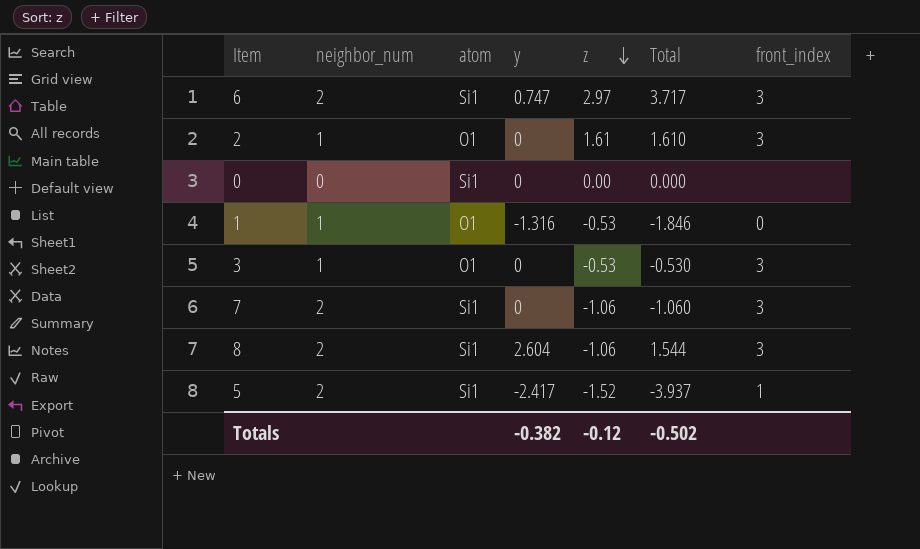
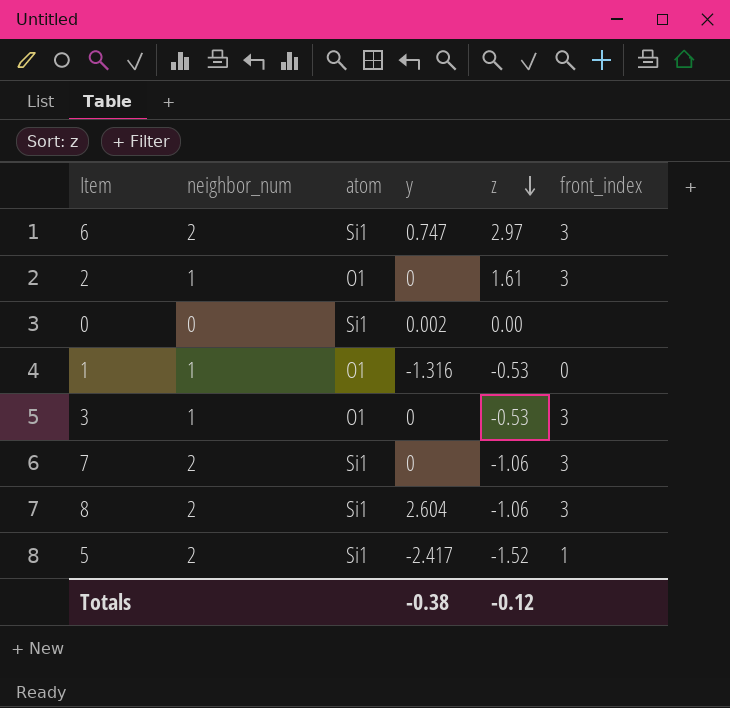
column Total | formula: [y] + [z] -> none
0 | y: 0 -> 0.002
Totals | y: -0.382 -> -0.38

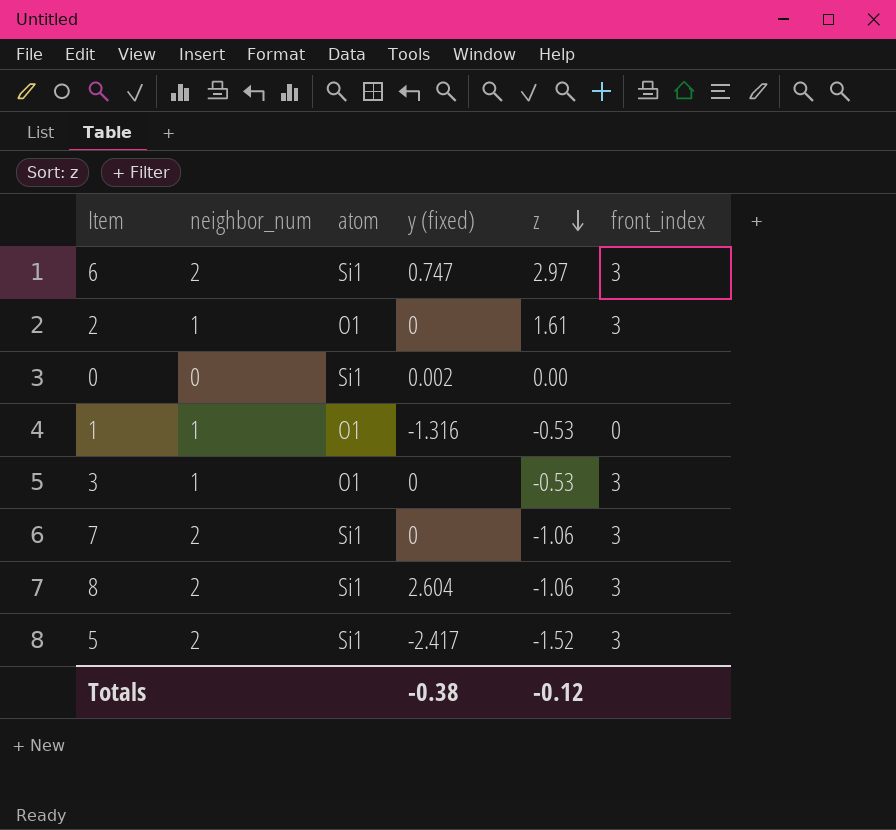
column name: y -> y (fixed)
5 | front_index: 1 -> 3

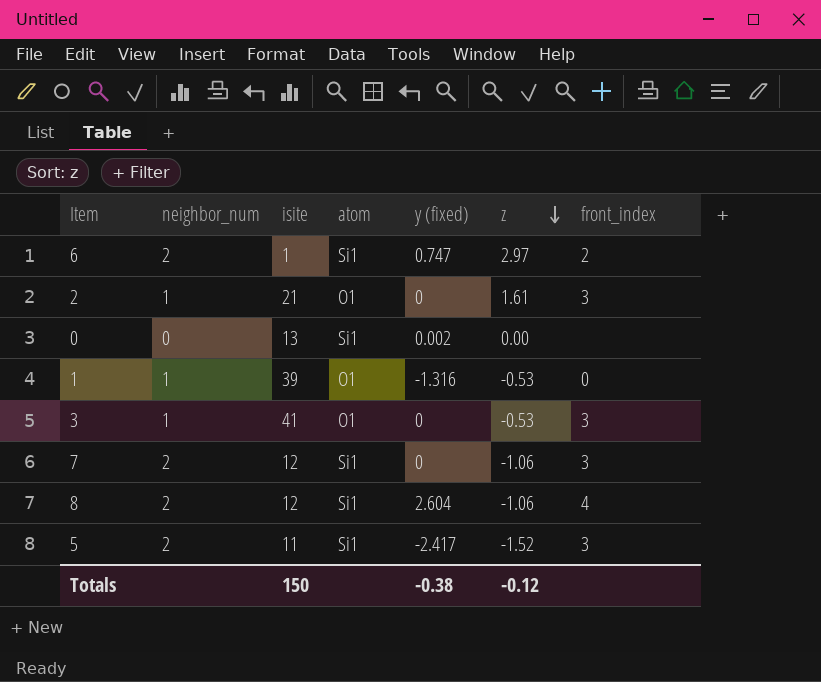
column isite | position: none -> 3
6 | front_index: 3 -> 2
8 | front_index: 3 -> 4

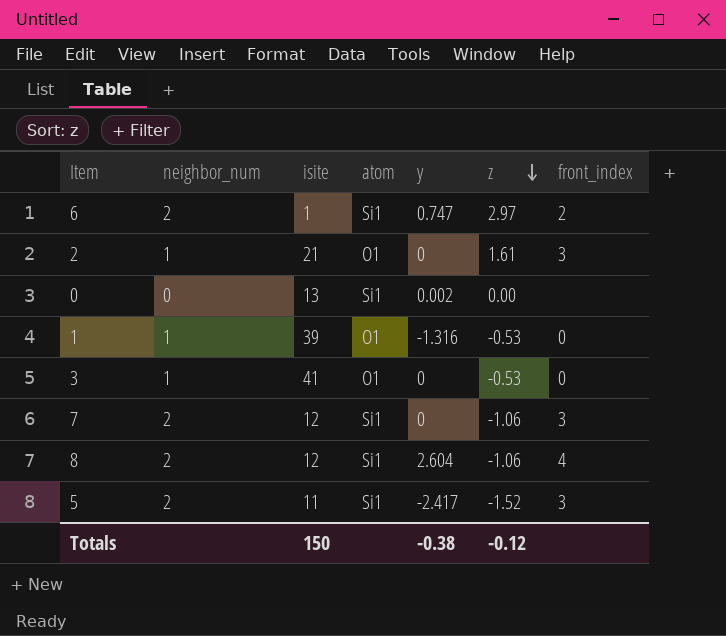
column name: y (fixed) -> y
3 | front_index: 3 -> 0

